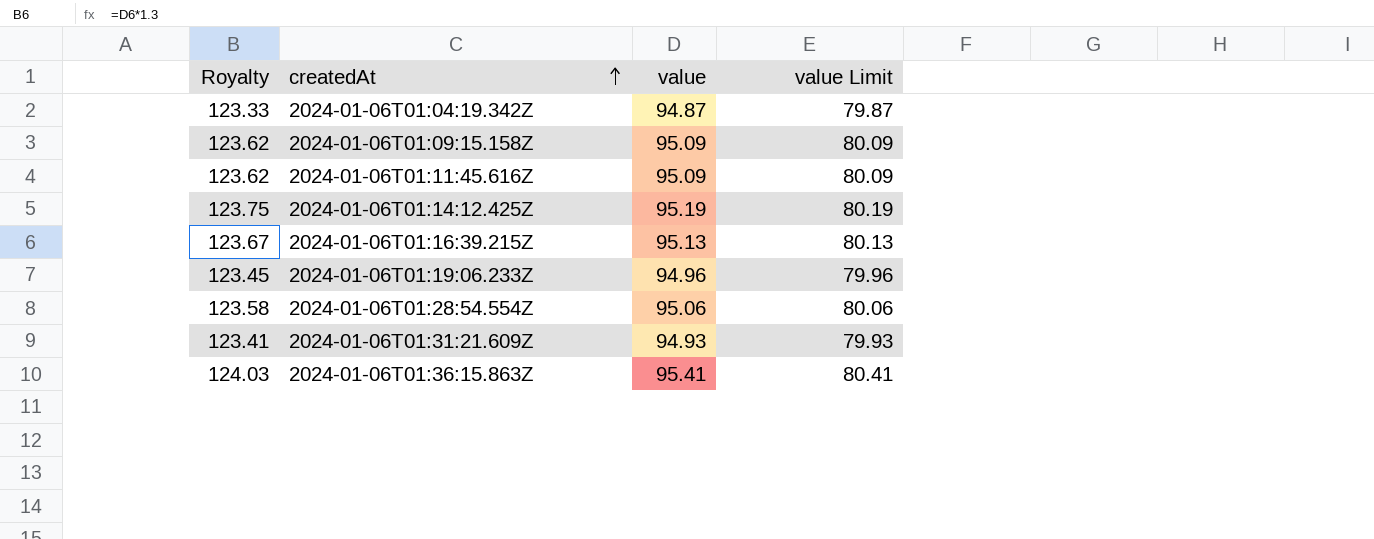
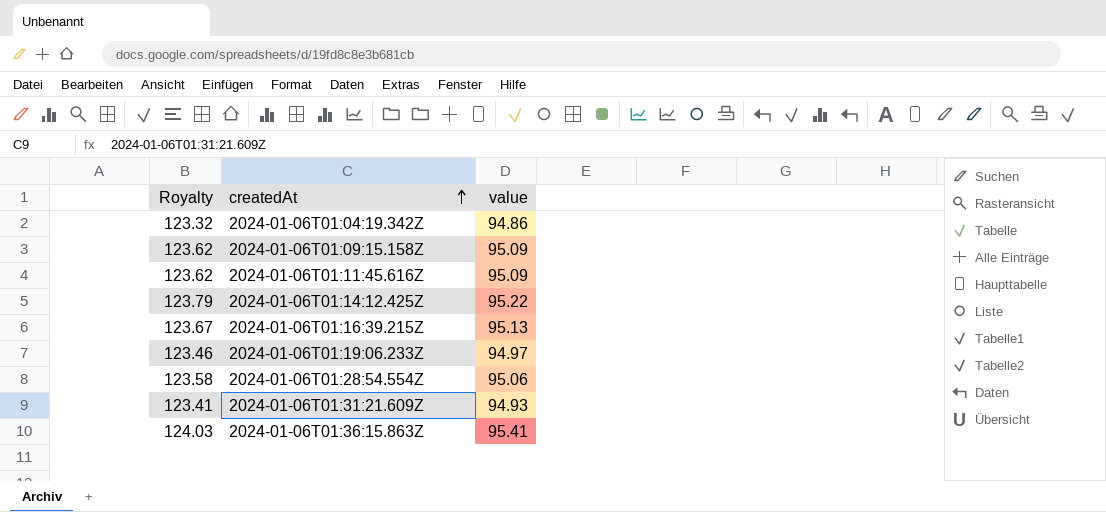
column value Limit | formula: [value] - 15 -> none
2024-01-06T01:04:19.342Z | Royalty: 123.33 -> 123.32
2024-01-06T01:04:19.342Z | value: 94.87 -> 94.86
2024-01-06T01:14:12.425Z | Royalty: 123.75 -> 123.79
2024-01-06T01:14:12.425Z | value: 95.19 -> 95.22
2024-01-06T01:19:06.233Z | Royalty: 123.45 -> 123.46
2024-01-06T01:19:06.233Z | value: 94.96 -> 94.97

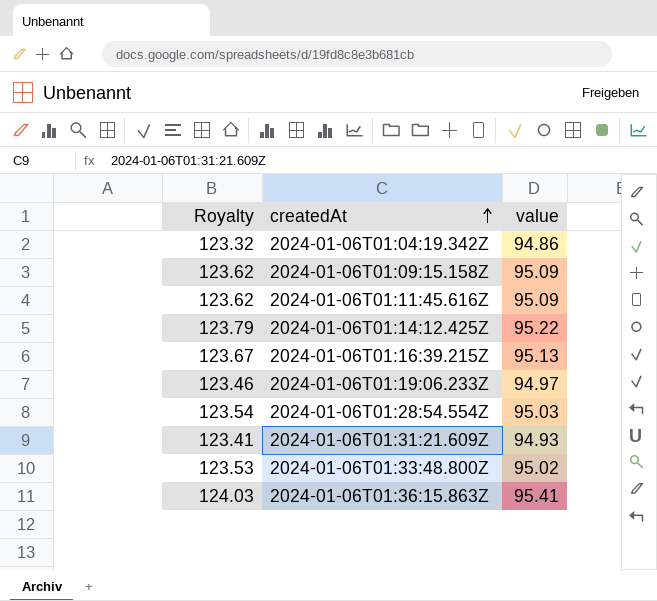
2024-01-06T01:28:54.554Z | Royalty: 123.58 -> 123.54
2024-01-06T01:28:54.554Z | value: 95.06 -> 95.03
row 2024-01-06T01:33:48.800Z: none -> 123.53 | 95.02

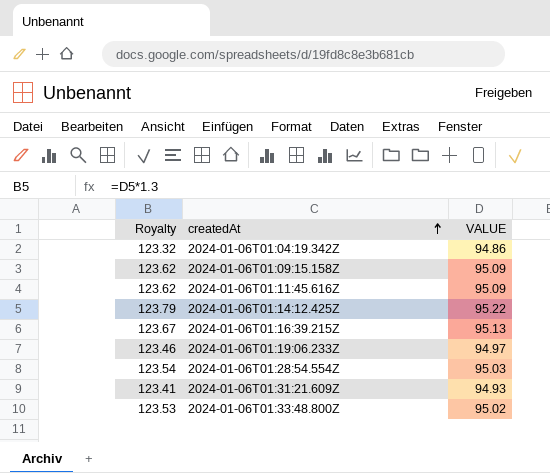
column name: value -> VALUE
row 2024-01-06T01:36:15.863Z: 124.03 | 95.41 -> none

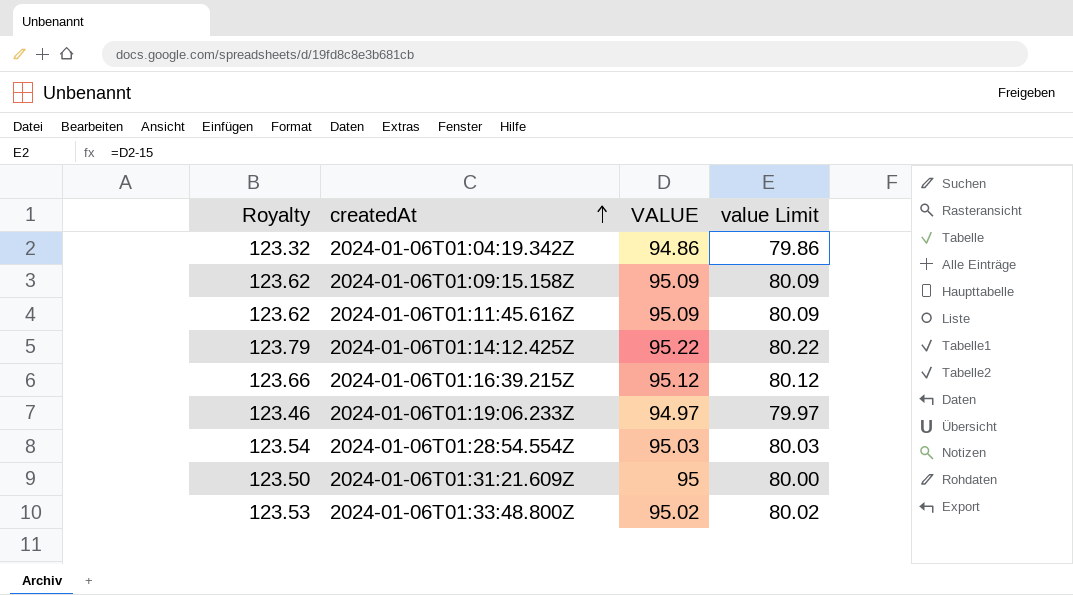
column value Limit | formula: none -> [VALUE] - 15
2024-01-06T01:16:39.215Z | Royalty: 123.67 -> 123.66
2024-01-06T01:16:39.215Z | VALUE: 95.13 -> 95.12
2024-01-06T01:31:21.609Z | Royalty: 123.41 -> 123.50
2024-01-06T01:31:21.609Z | VALUE: 94.93 -> 95

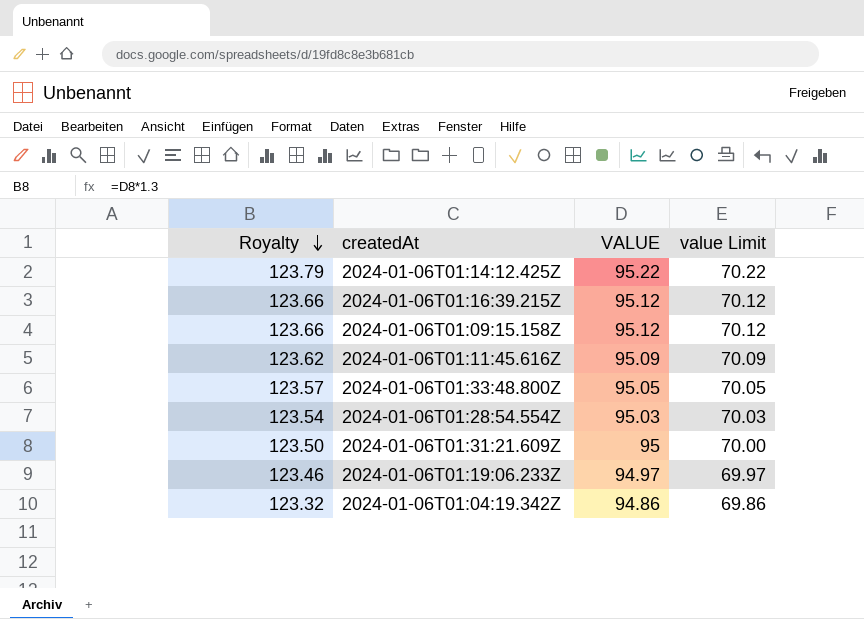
row order: createdAt ascending -> Royalty descending
column value Limit | formula: [VALUE] - 15 -> [VALUE] - 25
2024-01-06T01:09:15.158Z | Royalty: 123.62 -> 123.66
2024-01-06T01:09:15.158Z | VALUE: 95.09 -> 95.12
2024-01-06T01:33:48.800Z | Royalty: 123.53 -> 123.57
2024-01-06T01:33:48.800Z | VALUE: 95.02 -> 95.05

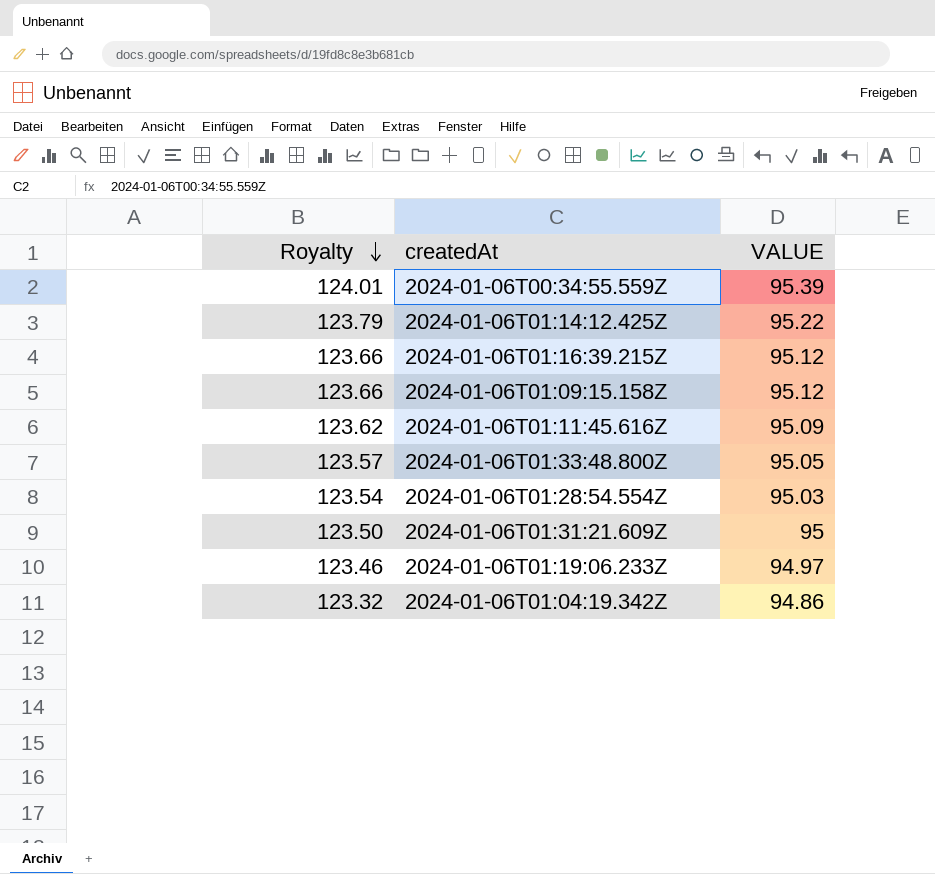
column value Limit | formula: [VALUE] - 25 -> none
row 2024-01-06T00:34:55.559Z: none -> 124.01 | 95.39

